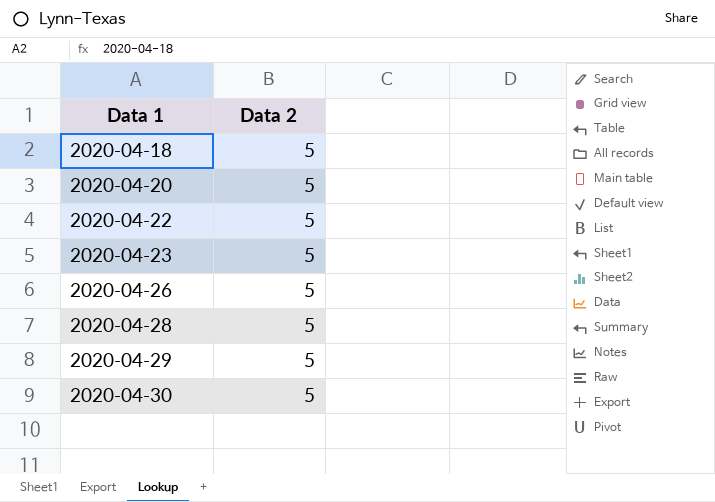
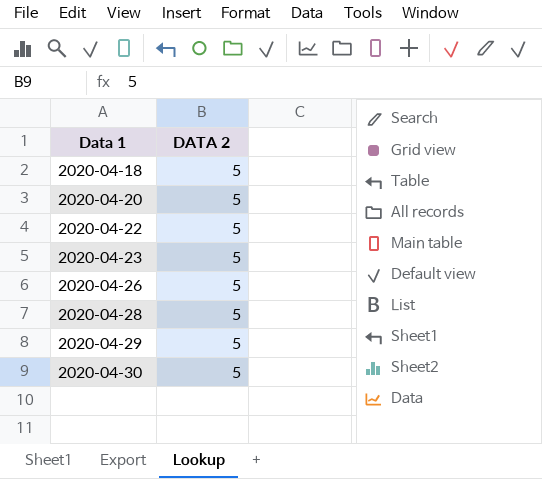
column name: Data 2 -> DATA 2

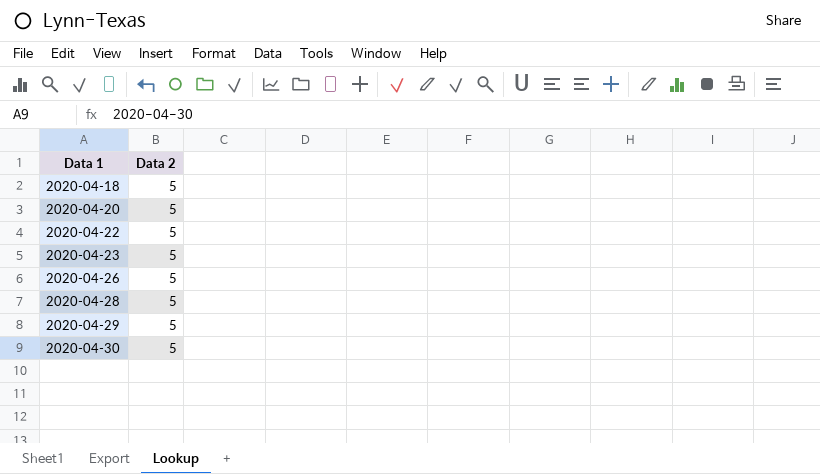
column name: DATA 2 -> Data 2

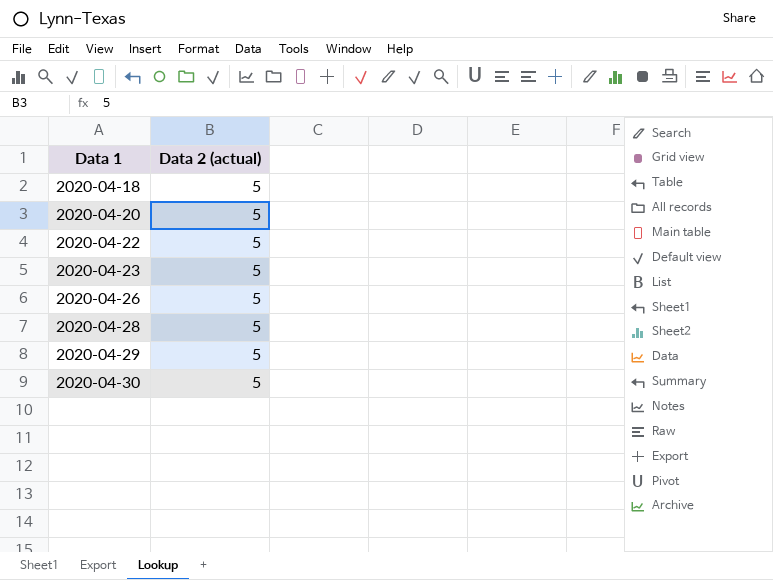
column name: Data 2 -> Data 2 (actual)

